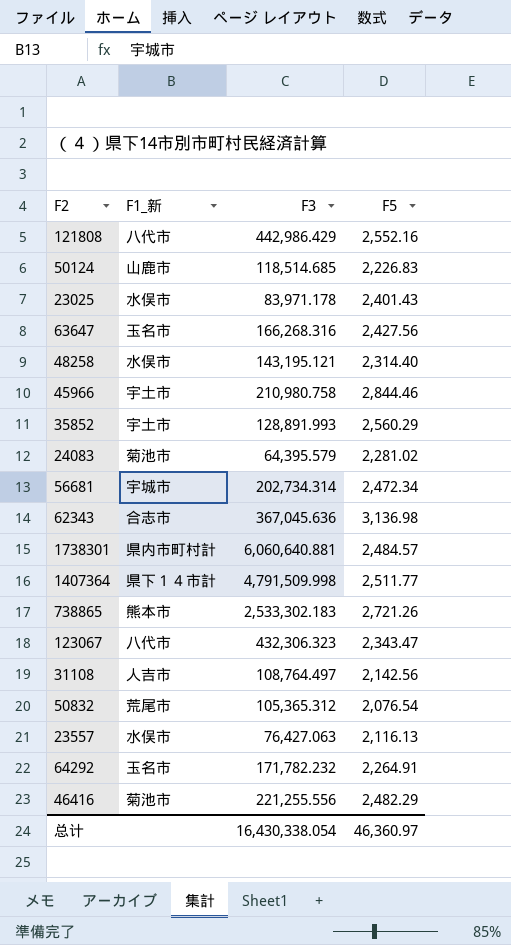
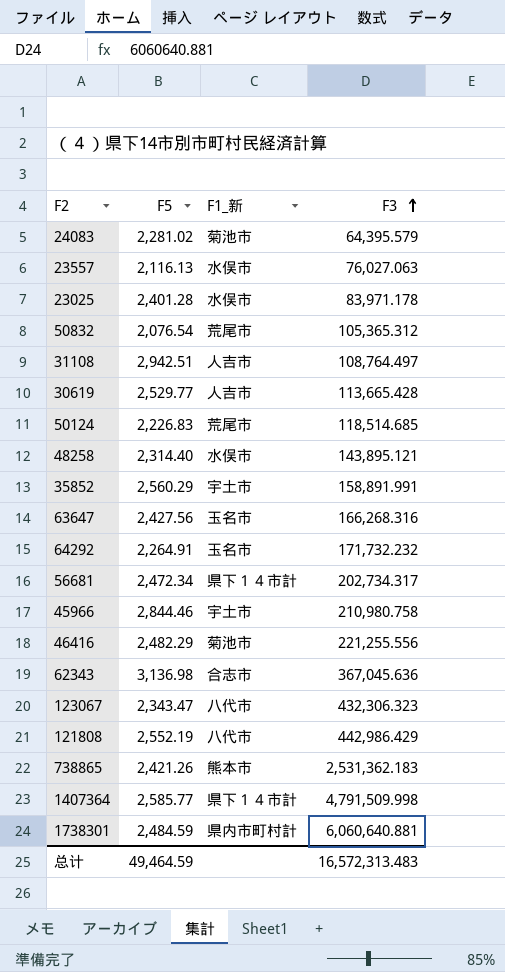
row order: none -> F3 ascending
column F5 | position: 4 -> 2
23557 | F3: 76,427.063 -> 76,027.063
23025 | F5: 2,401.43 -> 2,401.28
31108 | F5: 2,142.56 -> 2,942.51
row 30619: none -> 2,529.77 | 人吉市 | 113,665.428
50124 | F1_新: 山鹿市 -> 荒尾市
48258 | F3: 143,195.121 -> 143,895.121
35852 | F3: 128,891.993 -> 158,891.991
64292 | F3: 171,782.232 -> 171,732.232
56681 | F1_新: 宇城市 -> 県下１４市計
56681 | F3: 202,734.314 -> 202,734.317
121808 | F5: 2,552.16 -> 2,552.19
738865 | F5: 2,721.26 -> 2,421.26
738865 | F3: 2,533,302.183 -> 2,531,362.183
1407364 | F5: 2,511.77 -> 2,585.77
1738301 | F5: 2,484.57 -> 2,484.59
总计 | F5: 46,360.97 -> 49,464.59
总计 | F3: 16,430,338.054 -> 16,572,313.483

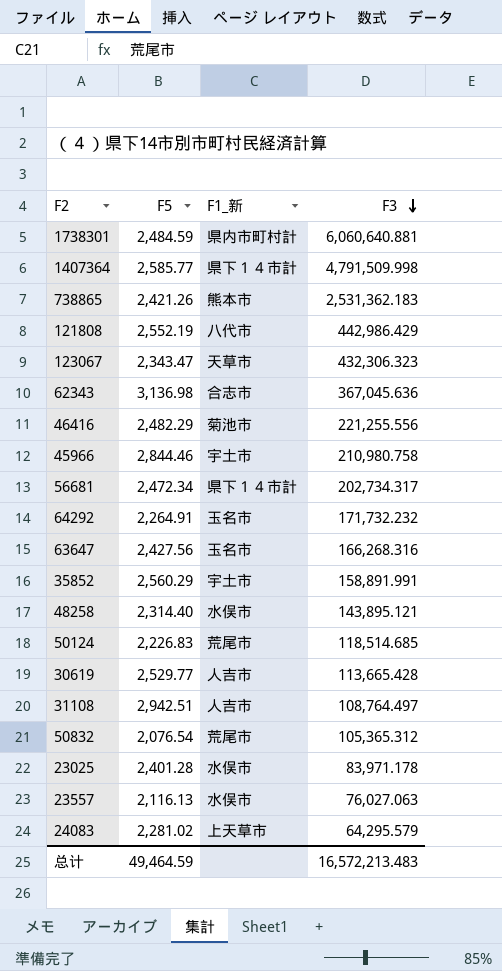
row order: F3 ascending -> F3 descending
123067 | F1_新: 八代市 -> 天草市
24083 | F1_新: 菊池市 -> 上天草市
24083 | F3: 64,395.579 -> 64,295.579
总计 | F3: 16,572,313.483 -> 16,572,213.483

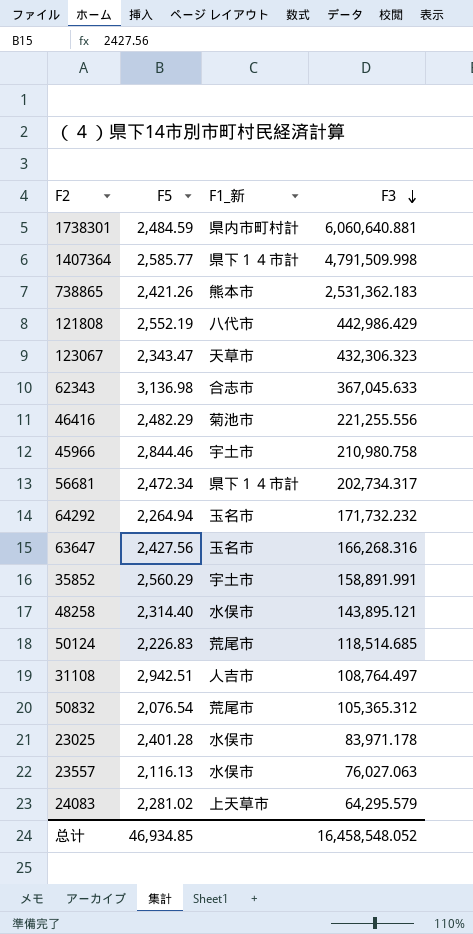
row 30619: 2,529.77 | 人吉市 | 113,665.428 -> none
62343 | F3: 367,045.636 -> 367,045.633
64292 | F5: 2,264.91 -> 2,264.94
总计 | F5: 49,464.59 -> 46,934.85
总计 | F3: 16,572,213.483 -> 16,458,548.052

